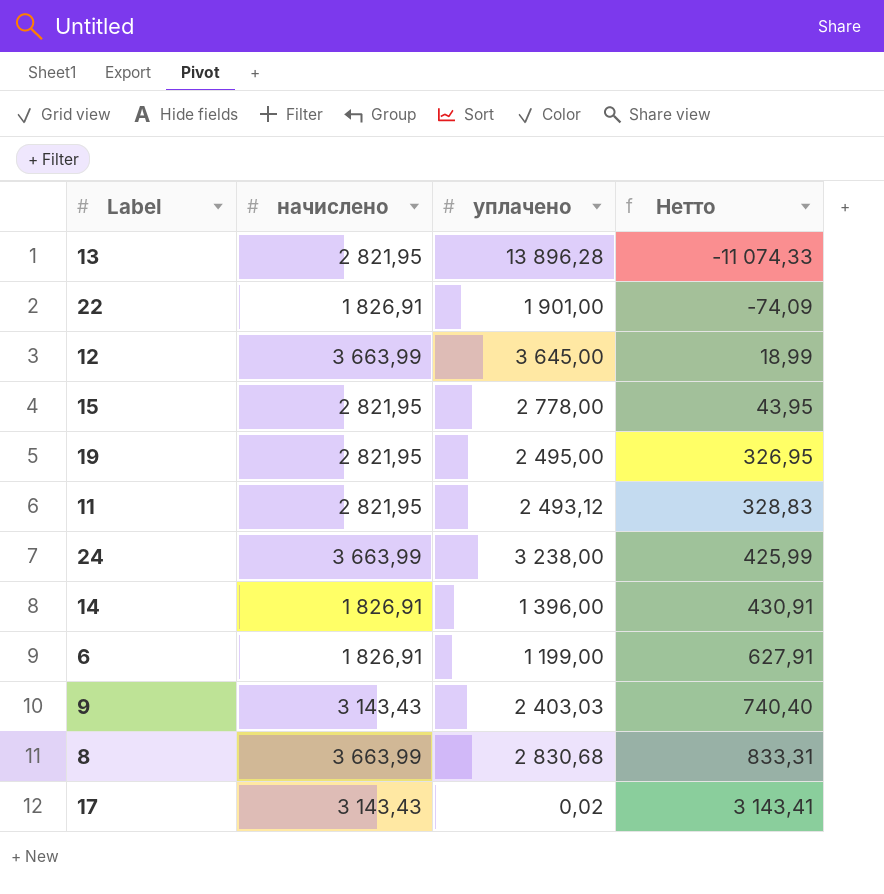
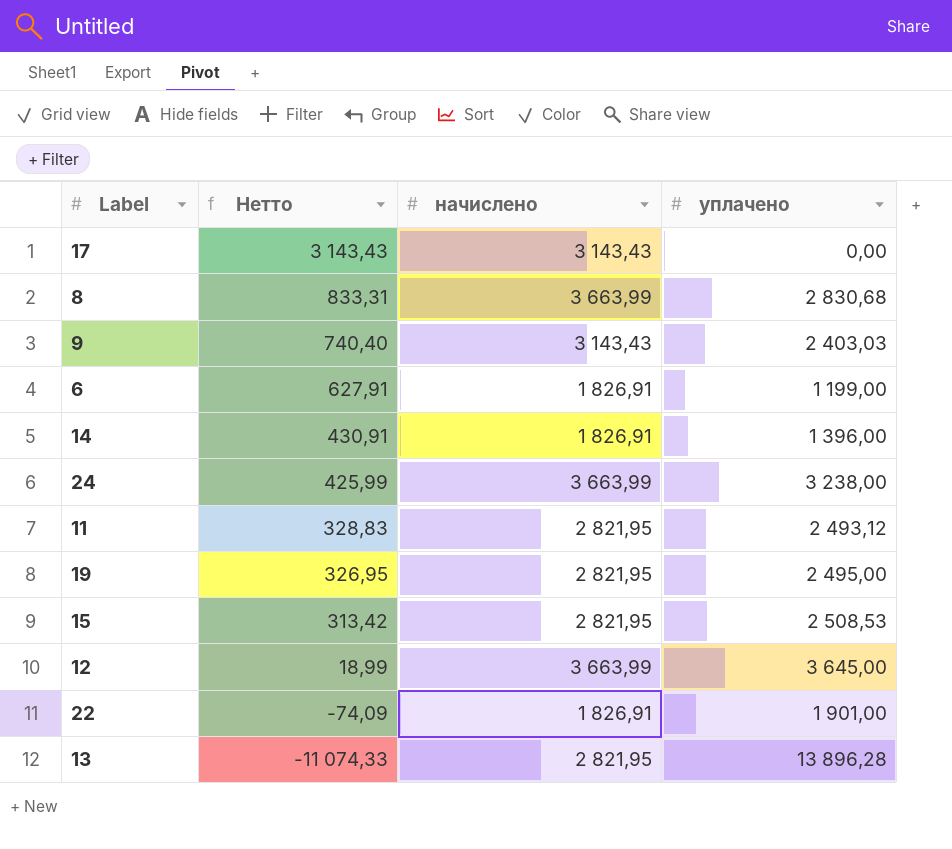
row order: Нетто ascending -> Нетто descending
column Нетто | position: 4 -> 2
17 | Нетто: 3 143,41 -> 3 143,43
17 | уплачено: 0,02 -> 0,00
15 | Нетто: 43,95 -> 313,42
15 | уплачено: 2 778,00 -> 2 508,53

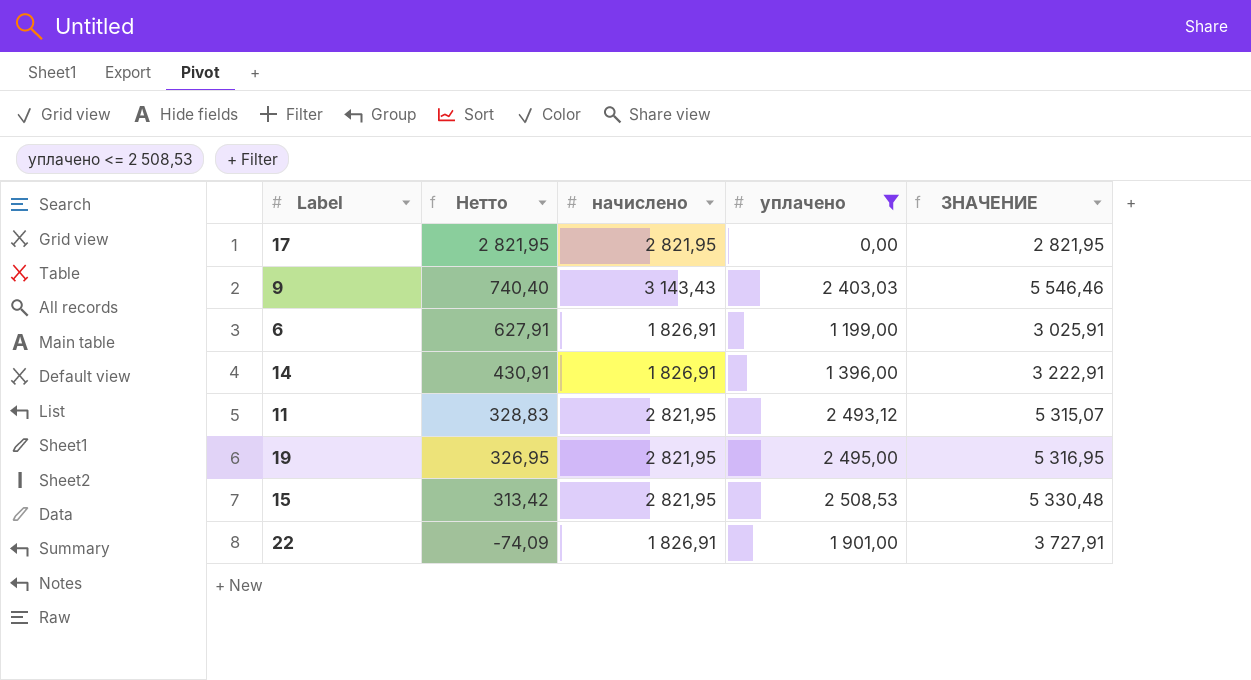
filter: none -> уплачено <= 2 508,53
column ЗНАЧЕНИЕ | formula: none -> [начислено] + [уплачено]
17 | Нетто: 3 143,43 -> 2 821,95
17 | начислено: 3 143,43 -> 2 821,95

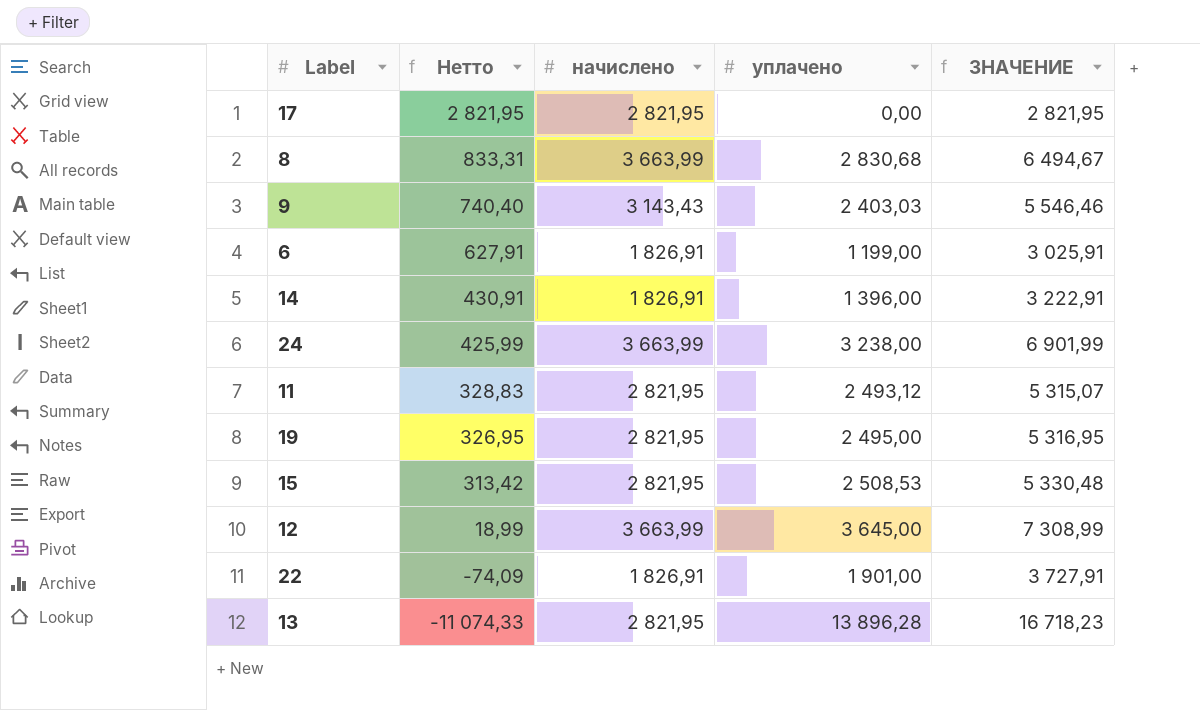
filter: уплачено <= 2 508,53 -> none

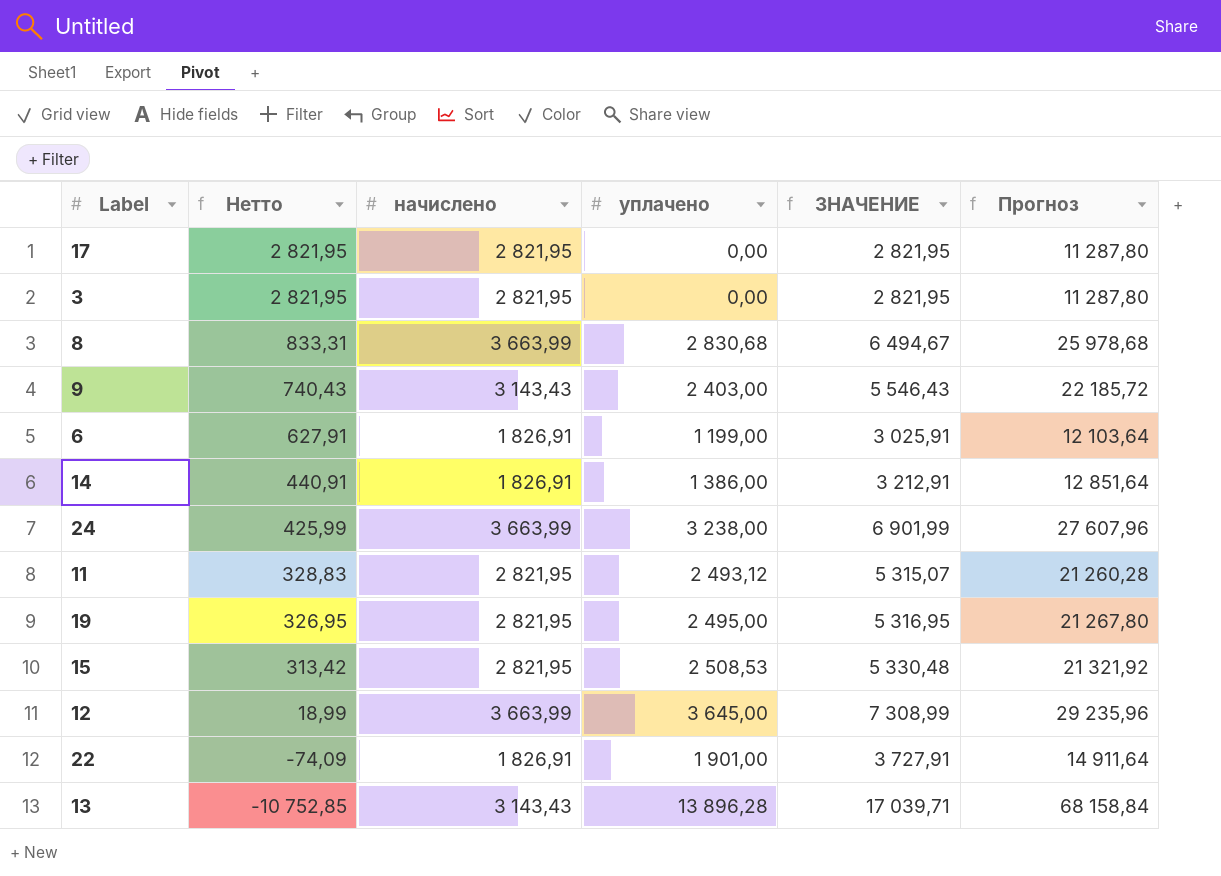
column Прогноз | formula: none -> [ЗНАЧЕНИЕ] * 4
row 3: none -> 2 821,95 | 2 821,95 | 0,00 | 2 821,95 | 11 287,80
9 | Нетто: 740,40 -> 740,43
9 | уплачено: 2 403,03 -> 2 403,00
9 | ЗНАЧЕНИЕ: 5 546,46 -> 5 546,43
14 | Нетто: 430,91 -> 440,91
14 | уплачено: 1 396,00 -> 1 386,00
14 | ЗНАЧЕНИЕ: 3 222,91 -> 3 212,91
13 | Нетто: -11 074,33 -> -10 752,85
13 | начислено: 2 821,95 -> 3 143,43
13 | ЗНАЧЕНИЕ: 16 718,23 -> 17 039,71

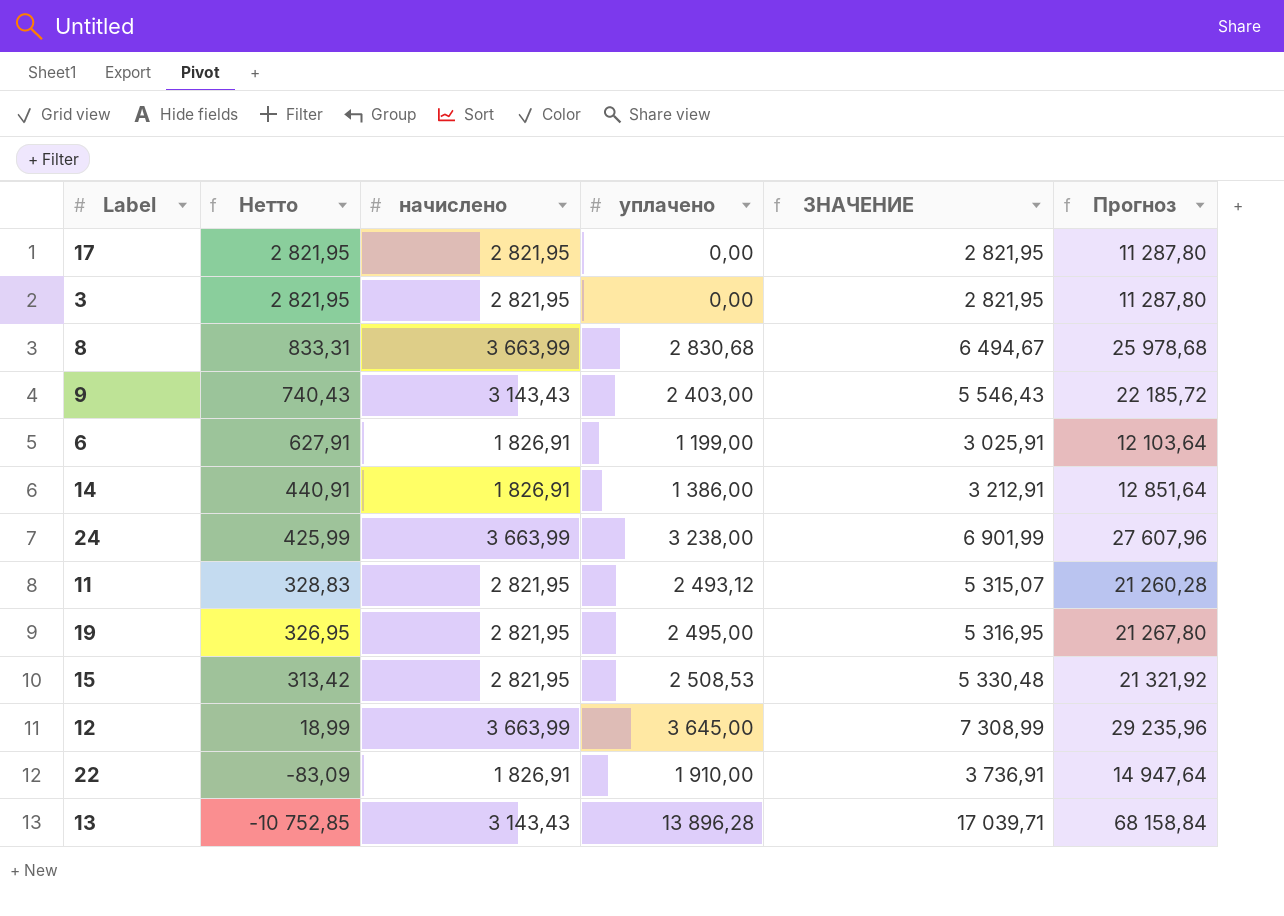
22 | Нетто: -74,09 -> -83,09
22 | уплачено: 1 901,00 -> 1 910,00
22 | ЗНАЧЕНИЕ: 3 727,91 -> 3 736,91
22 | Прогноз: 14 911,64 -> 14 947,64

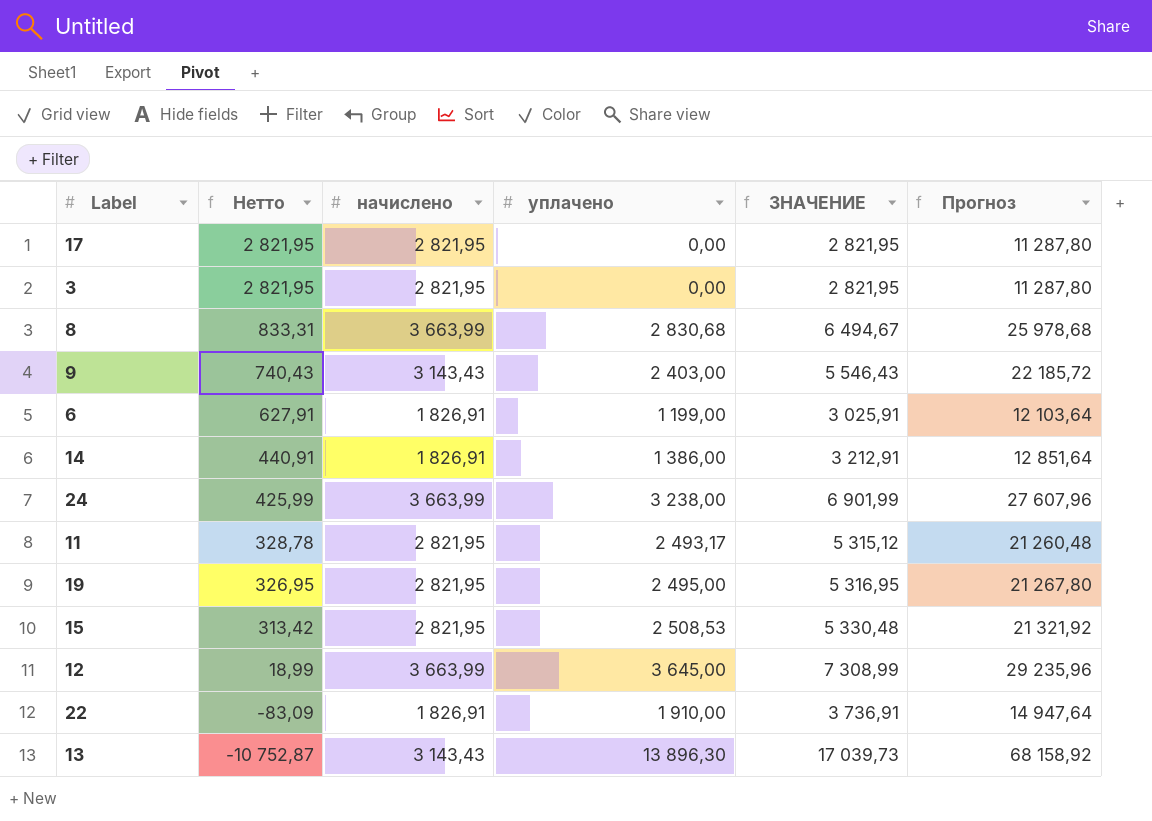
11 | Нетто: 328,83 -> 328,78
11 | уплачено: 2 493,12 -> 2 493,17
11 | ЗНАЧЕНИЕ: 5 315,07 -> 5 315,12
11 | Прогноз: 21 260,28 -> 21 260,48
13 | Нетто: -10 752,85 -> -10 752,87
13 | уплачено: 13 896,28 -> 13 896,30
13 | ЗНАЧЕНИЕ: 17 039,71 -> 17 039,73
13 | Прогноз: 68 158,84 -> 68 158,92

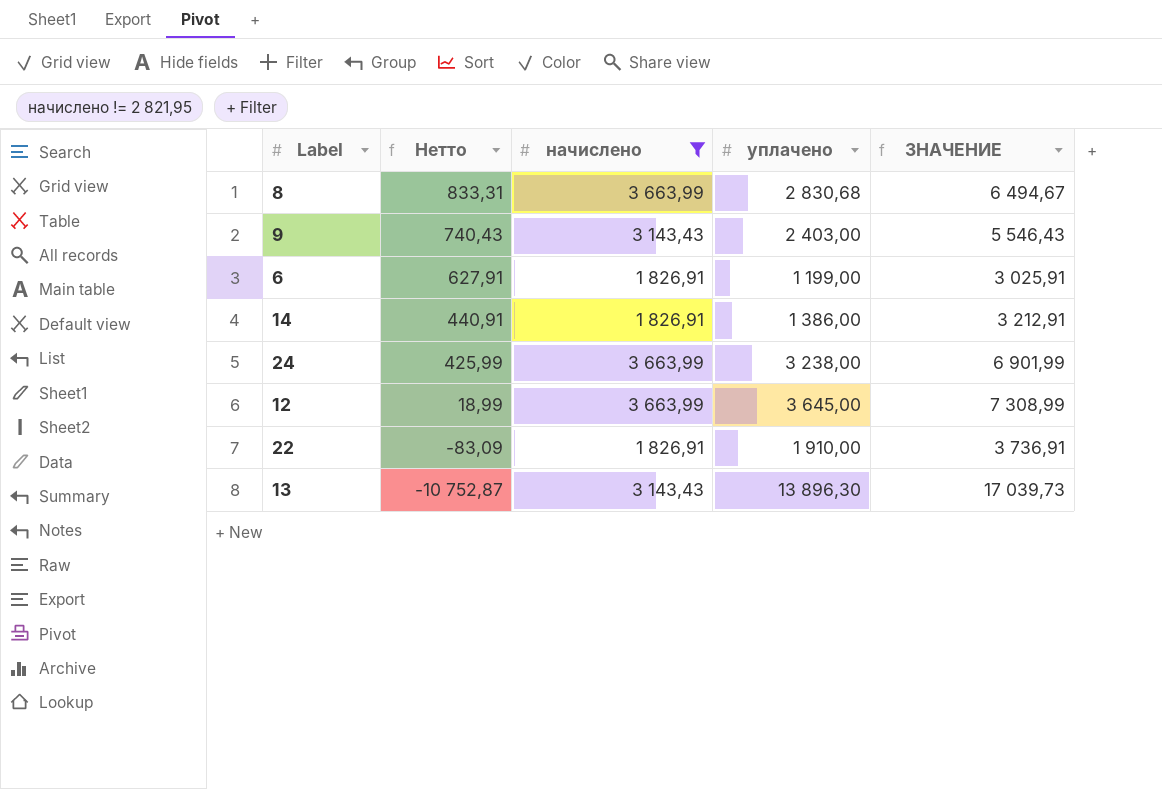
filter: none -> начислено != 2 821,95
column Прогноз | formula: [ЗНАЧЕНИЕ] * 4 -> none

